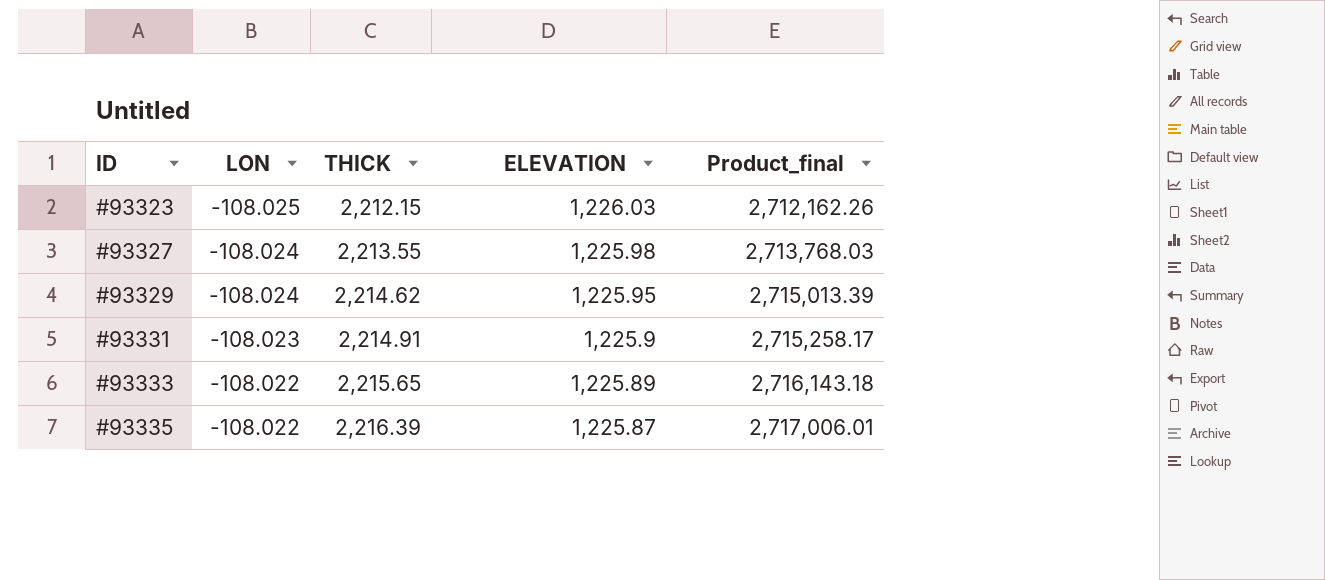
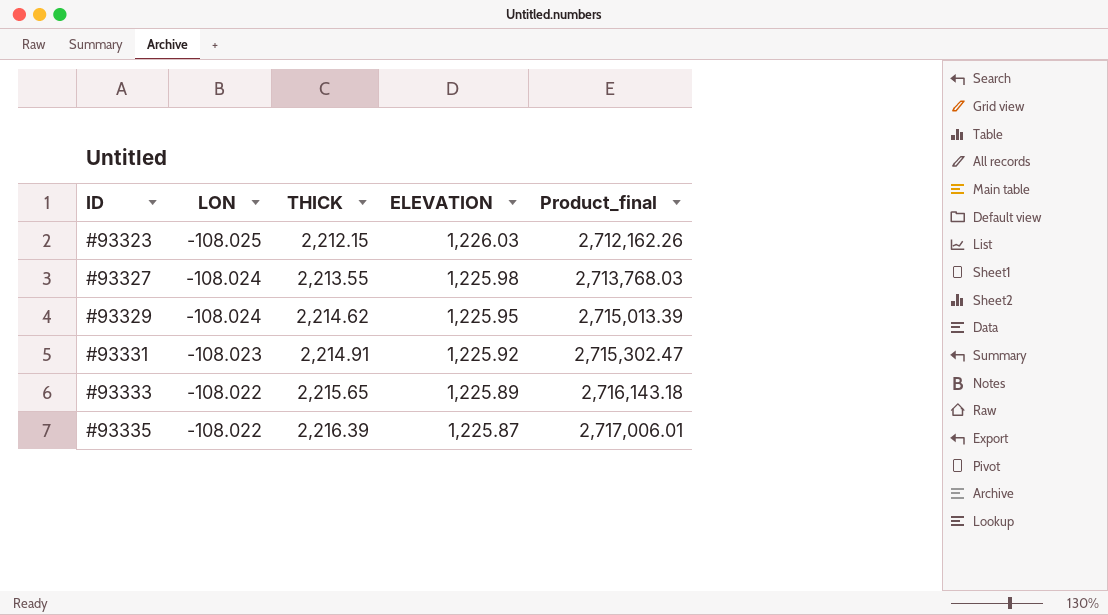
#93331 | ELEVATION: 1,225.9 -> 1,225.92
#93331 | Product_final: 2,715,258.17 -> 2,715,302.47

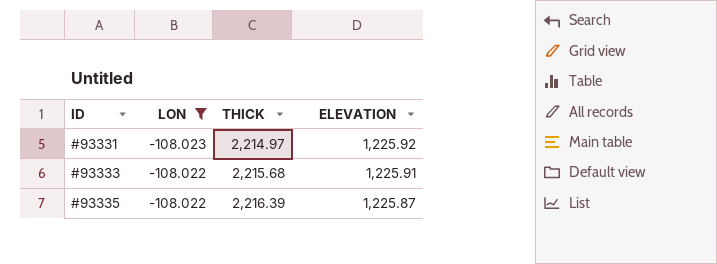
filter: none -> LON >= -108.023
column Product_final | formula: [THICK] * [ELEVATION] -> none
#93331 | THICK: 2,214.91 -> 2,214.97
#93333 | THICK: 2,215.65 -> 2,215.68
#93333 | ELEVATION: 1,225.89 -> 1,225.91

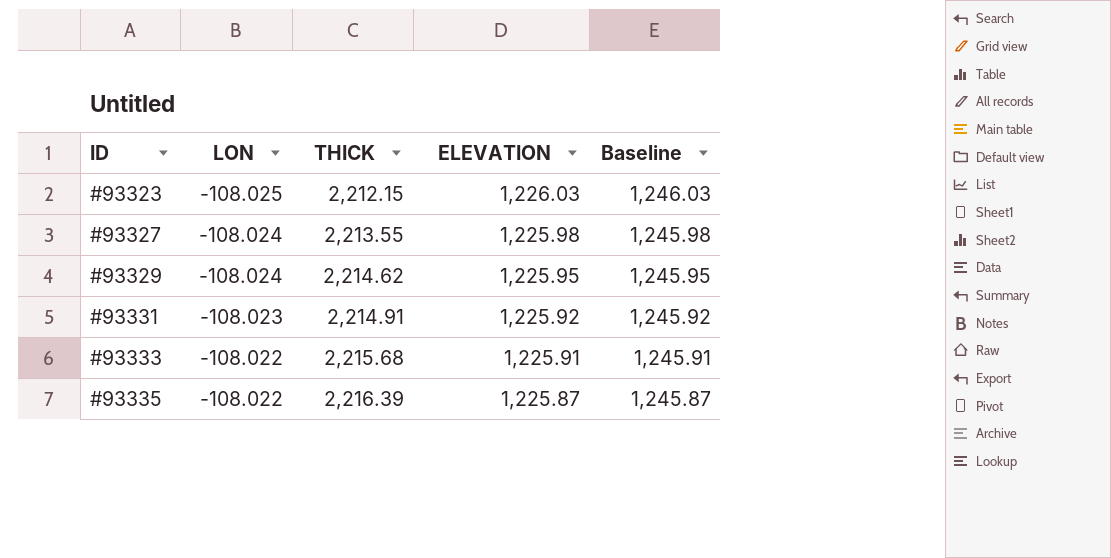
filter: LON >= -108.023 -> none
column Baseline | formula: none -> [ELEVATION] + 20
#93331 | THICK: 2,214.97 -> 2,214.91

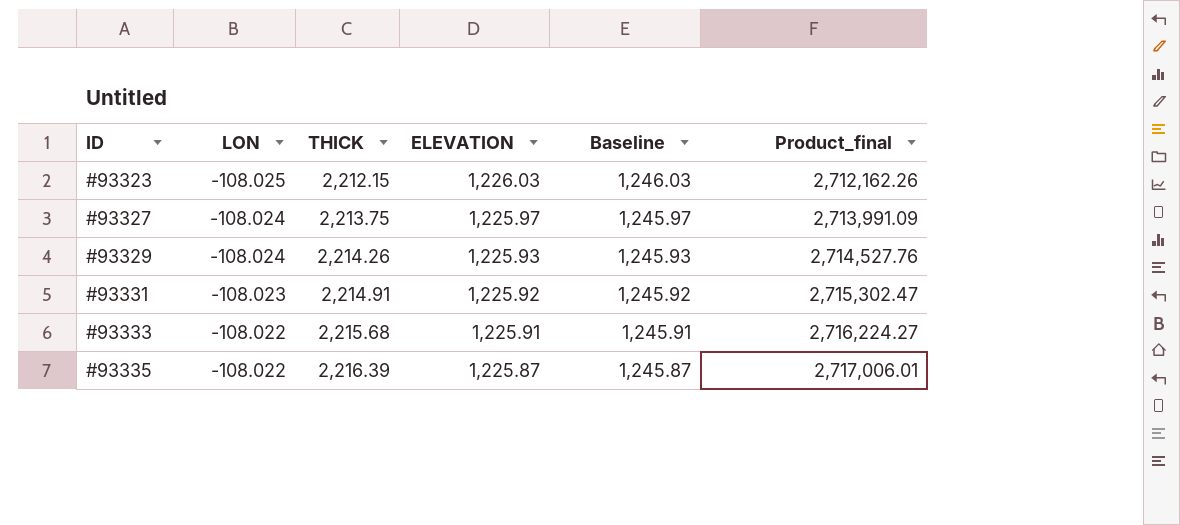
column Product_final | formula: none -> [THICK] * [ELEVATION]
#93327 | THICK: 2,213.55 -> 2,213.75
#93327 | ELEVATION: 1,225.98 -> 1,225.97
#93327 | Baseline: 1,245.98 -> 1,245.97
#93329 | THICK: 2,214.62 -> 2,214.26
#93329 | ELEVATION: 1,225.95 -> 1,225.93
#93329 | Baseline: 1,245.95 -> 1,245.93

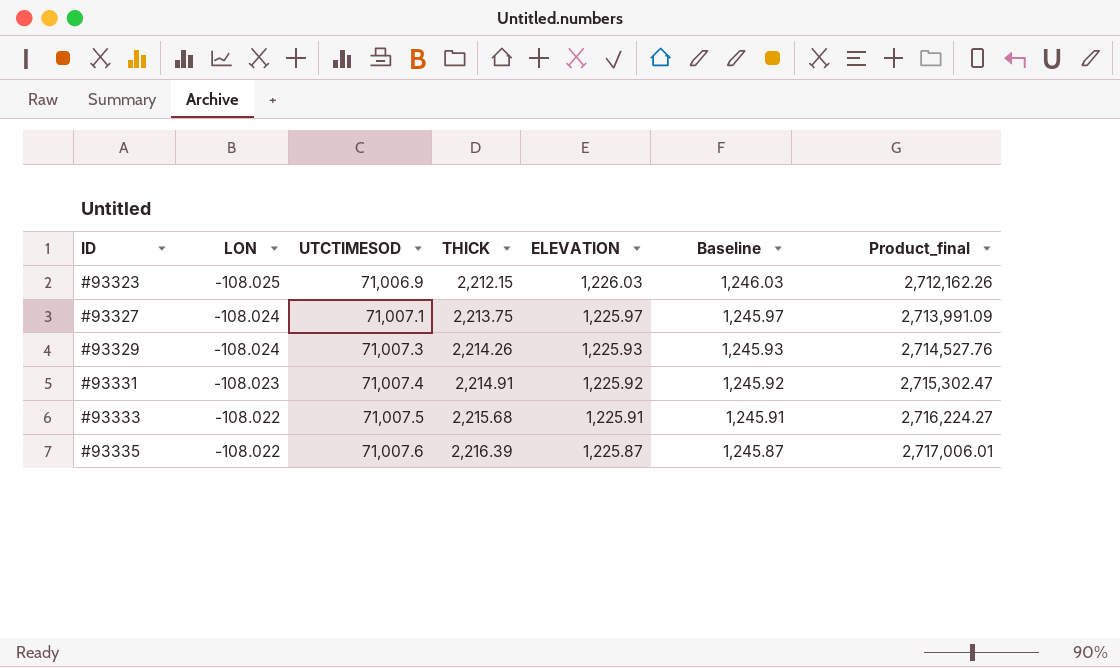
column UTCTIMESOD | position: none -> 3

